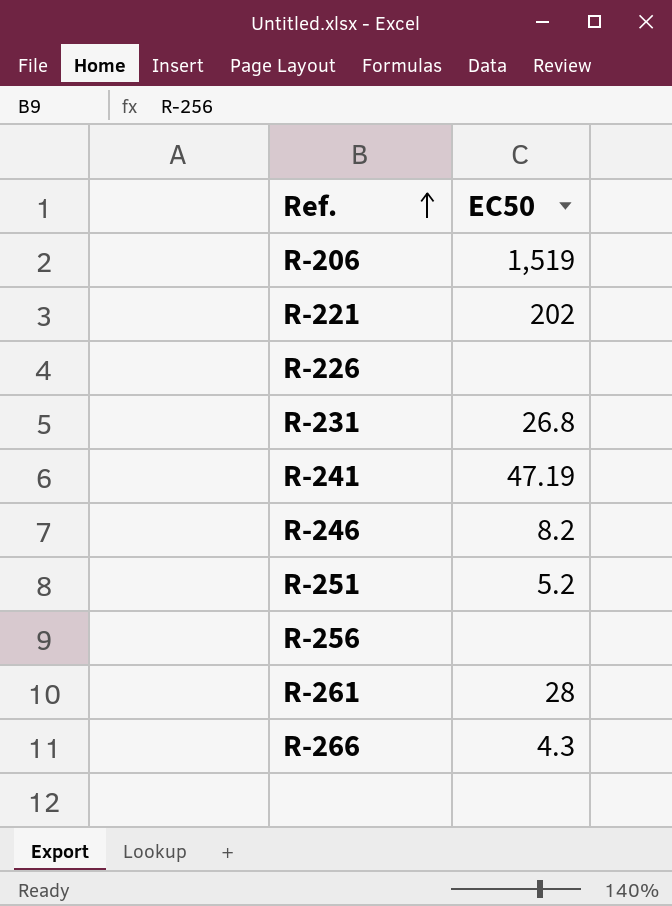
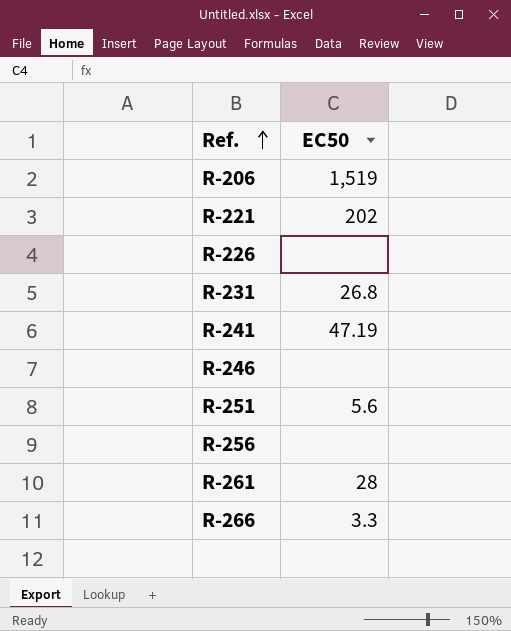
R-246 | EC50: 8.2 -> none
R-251 | EC50: 5.2 -> 5.6
R-266 | EC50: 4.3 -> 3.3

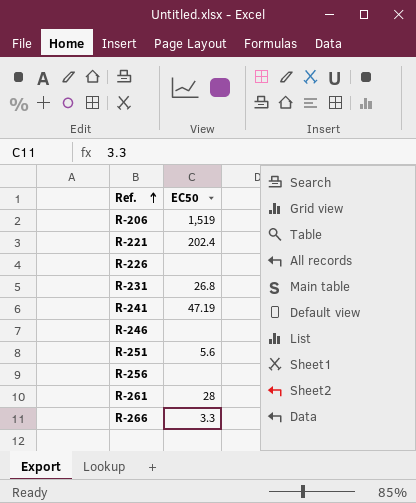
R-221 | EC50: 202 -> 202.4

